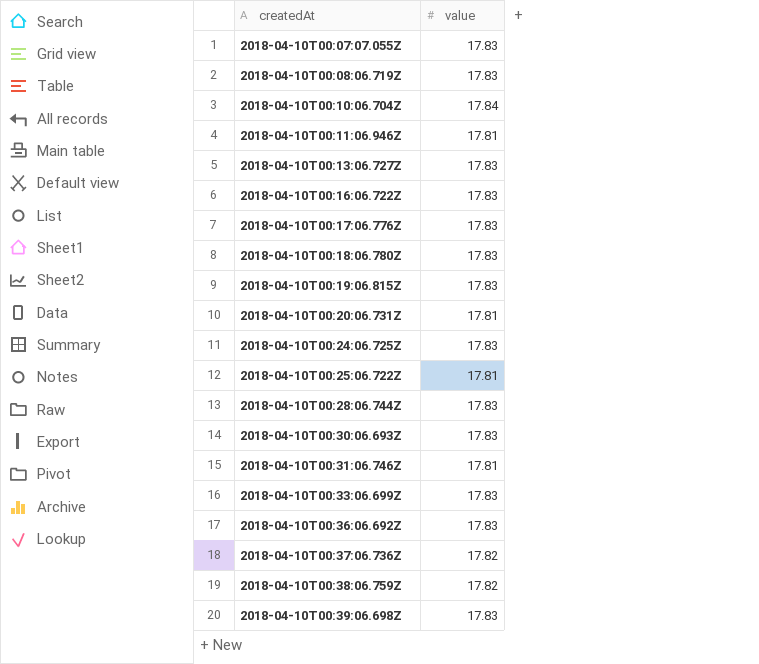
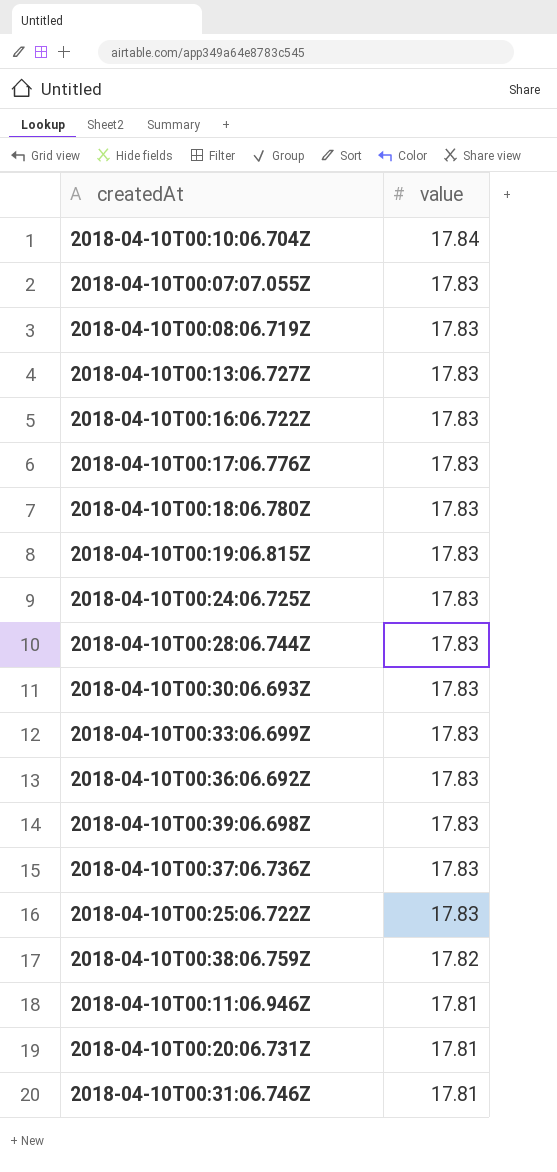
row order: createdAt ascending -> value descending
2018-04-10T00:37:06.736Z | value: 17.82 -> 17.83
2018-04-10T00:25:06.722Z | value: 17.81 -> 17.83

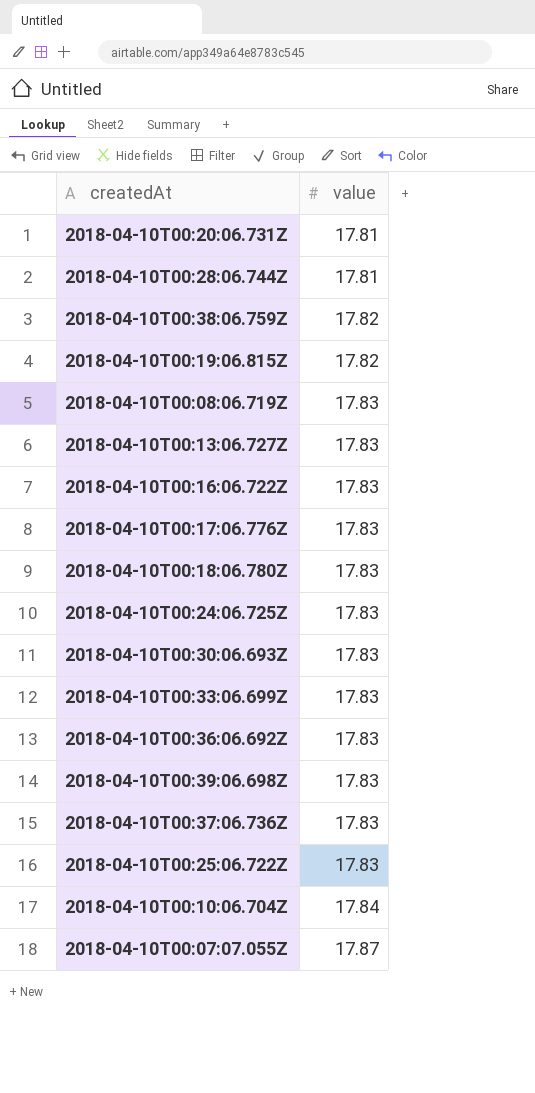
row order: value descending -> value ascending
row 2018-04-10T00:11:06.946Z: 17.81 -> none
row 2018-04-10T00:31:06.746Z: 17.81 -> none
2018-04-10T00:28:06.744Z | value: 17.83 -> 17.81
2018-04-10T00:19:06.815Z | value: 17.83 -> 17.82
2018-04-10T00:07:07.055Z | value: 17.83 -> 17.87

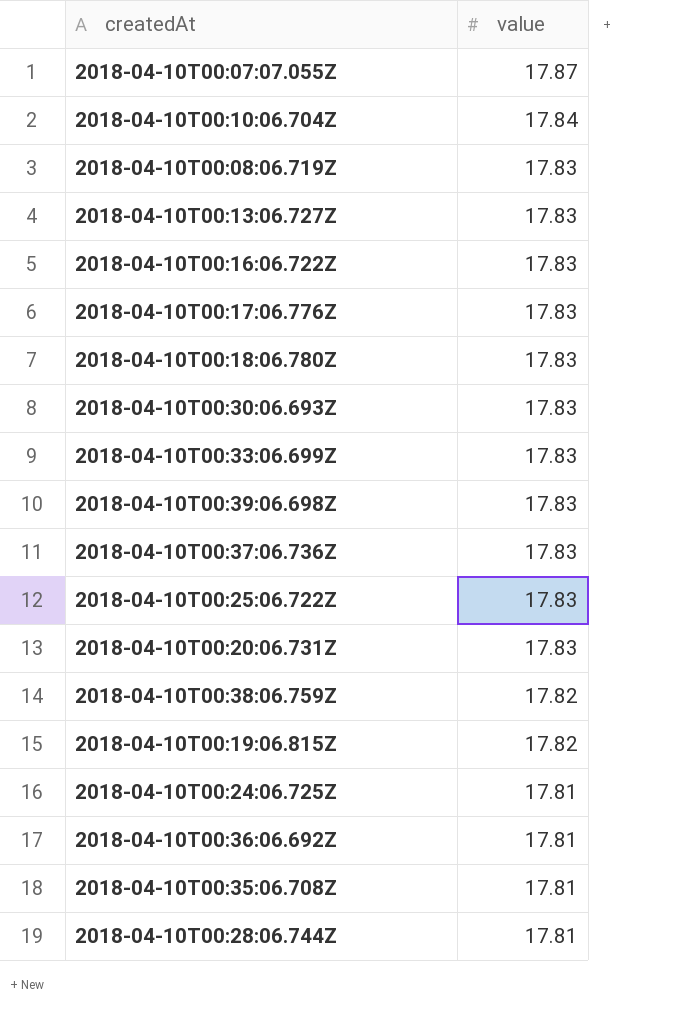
row order: value ascending -> value descending
2018-04-10T00:20:06.731Z | value: 17.81 -> 17.83
2018-04-10T00:24:06.725Z | value: 17.83 -> 17.81
2018-04-10T00:36:06.692Z | value: 17.83 -> 17.81
row 2018-04-10T00:35:06.708Z: none -> 17.81

